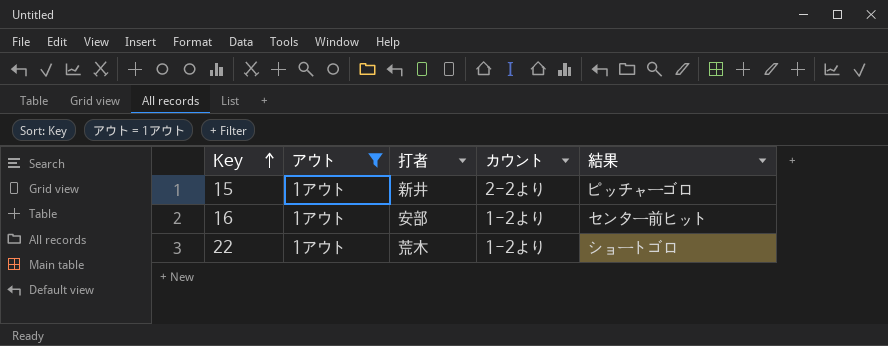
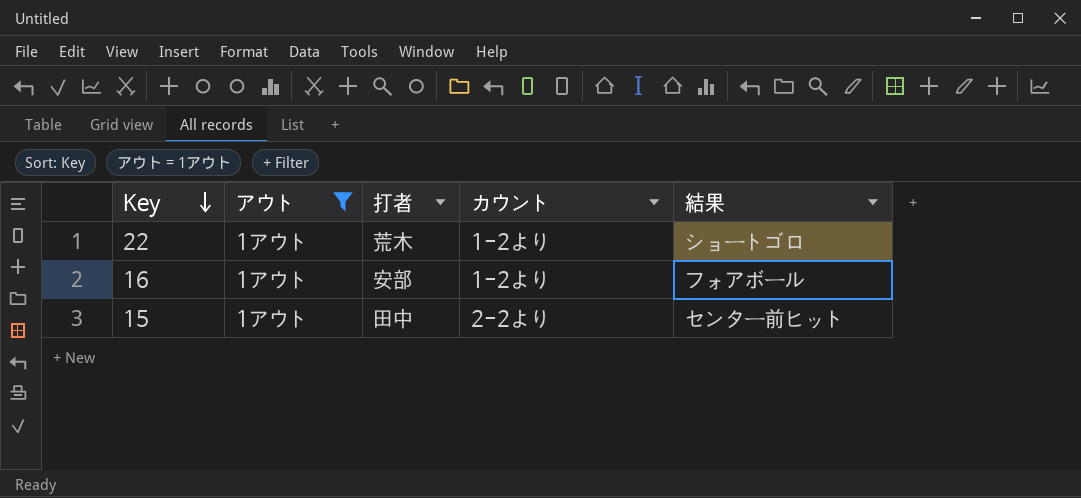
row order: Key ascending -> Key descending
16 | 結果: センター前ヒット -> フォアボール
15 | 打者: 新井 -> 田中
15 | 結果: ピッチャーゴロ -> センター前ヒット

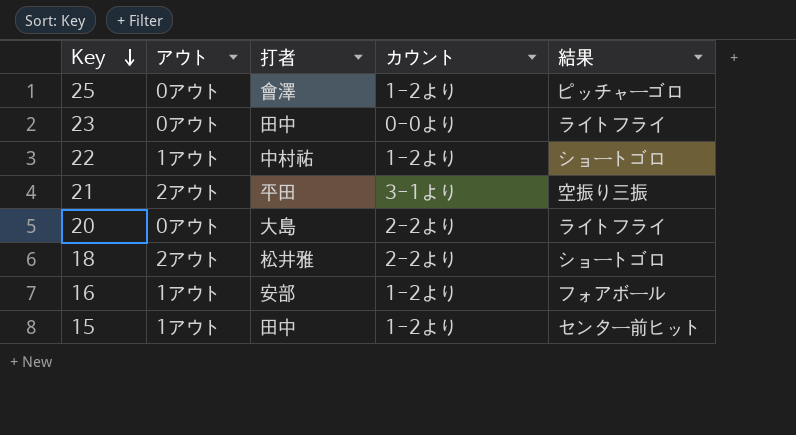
filter: アウト = 1アウト -> none
22 | 打者: 荒木 -> 中村祐
15 | カウント: 2-2より -> 1-2より

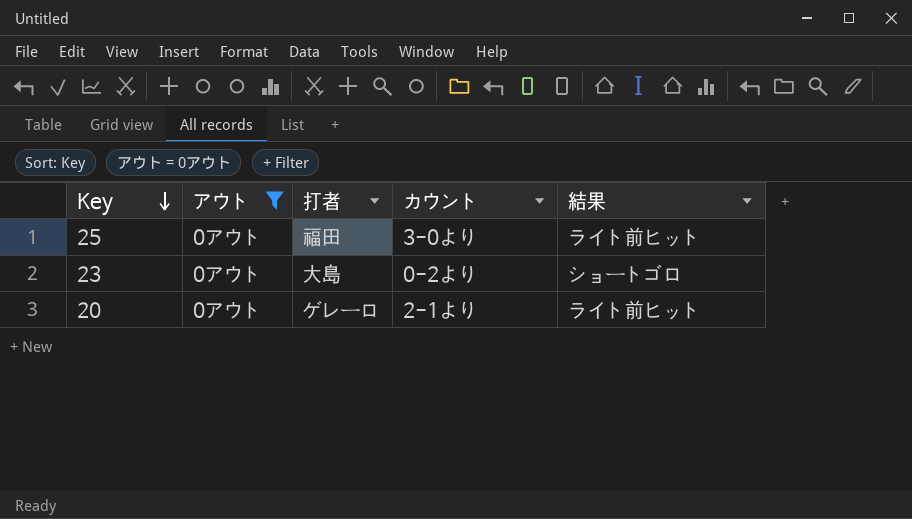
filter: none -> アウト = 0アウト
25 | 打者: 會澤 -> 福田
25 | カウント: 1-2より -> 3-0より
25 | 結果: ピッチャーゴロ -> ライト前ヒット
23 | 打者: 田中 -> 大島
23 | カウント: 0-0より -> 0-2より
23 | 結果: ライトフライ -> ショートゴロ
20 | 打者: 大島 -> ゲレーロ
20 | カウント: 2-2より -> 2-1より
20 | 結果: ライトフライ -> ライト前ヒット

